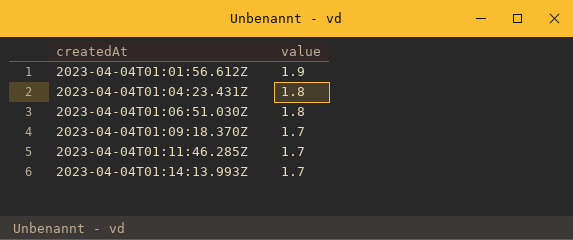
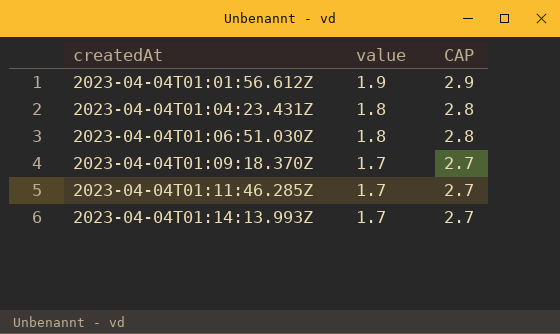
column CAP | formula: none -> [value] + 1

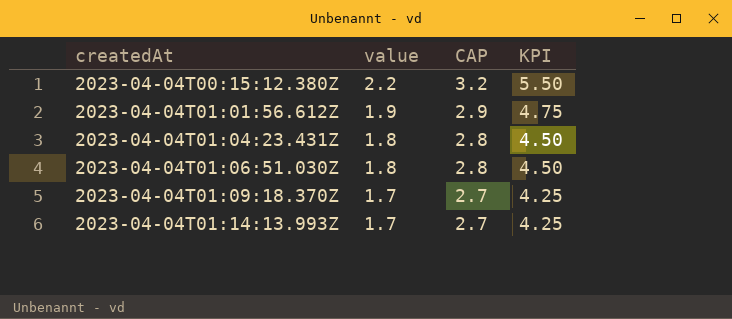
column KPI | formula: none -> [value] * 2.5
row 2023-04-04T01:11:46.285Z: 1.7 | 2.7 -> none
row 2023-04-04T00:15:12.380Z: none -> 2.2 | 3.2 | 5.50

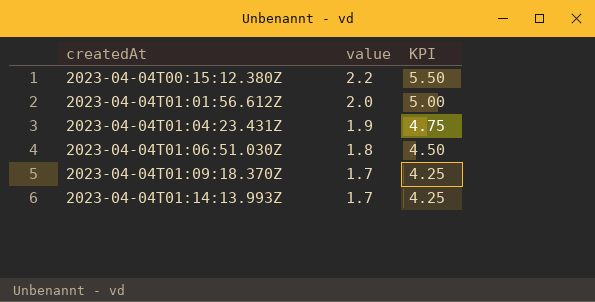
column CAP | formula: [value] + 1 -> none
2023-04-04T01:01:56.612Z | value: 1.9 -> 2.0
2023-04-04T01:01:56.612Z | KPI: 4.75 -> 5.00
2023-04-04T01:04:23.431Z | value: 1.8 -> 1.9
2023-04-04T01:04:23.431Z | KPI: 4.50 -> 4.75

